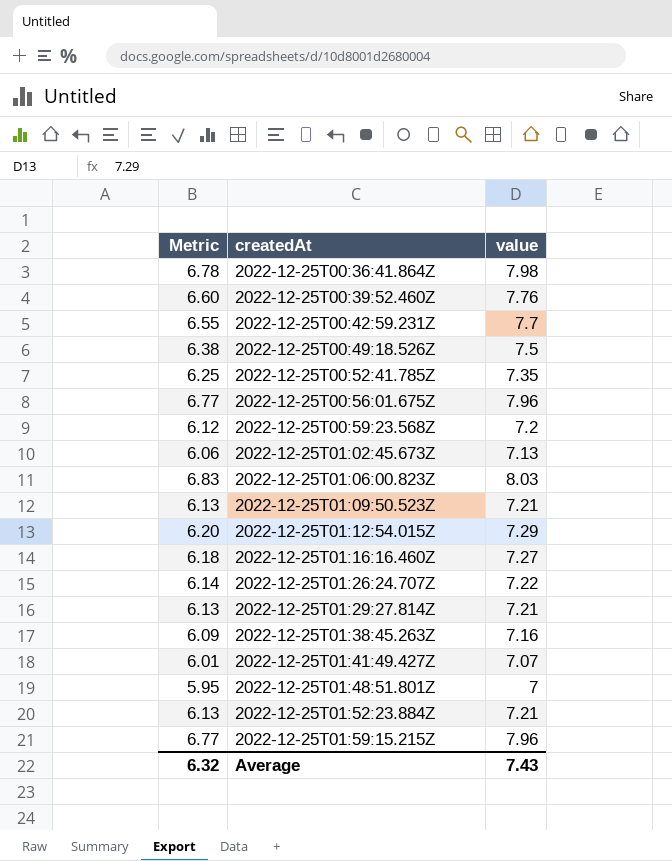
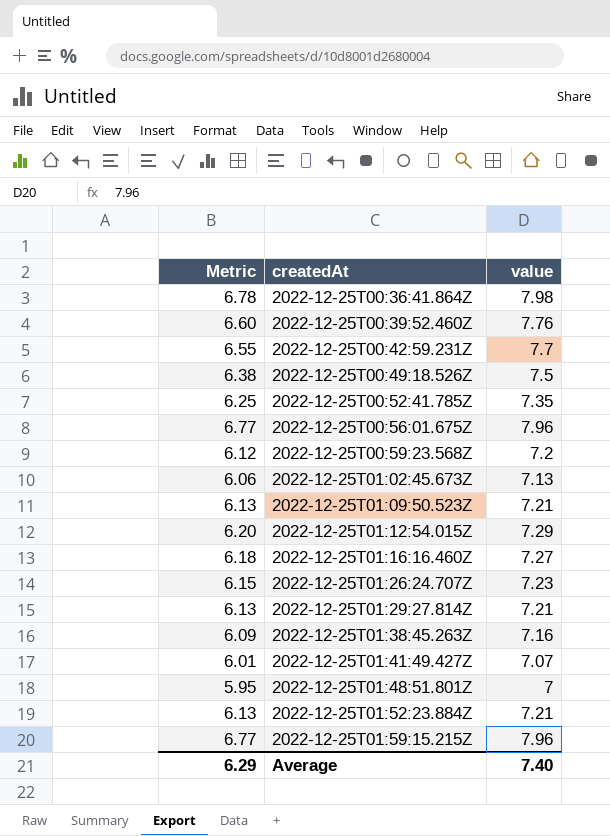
row 2022-12-25T01:06:00.823Z: 6.83 | 8.03 -> none
2022-12-25T01:26:24.707Z | Metric: 6.14 -> 6.15
2022-12-25T01:26:24.707Z | value: 7.22 -> 7.23
Average | Metric: 6.32 -> 6.29
Average | value: 7.43 -> 7.40

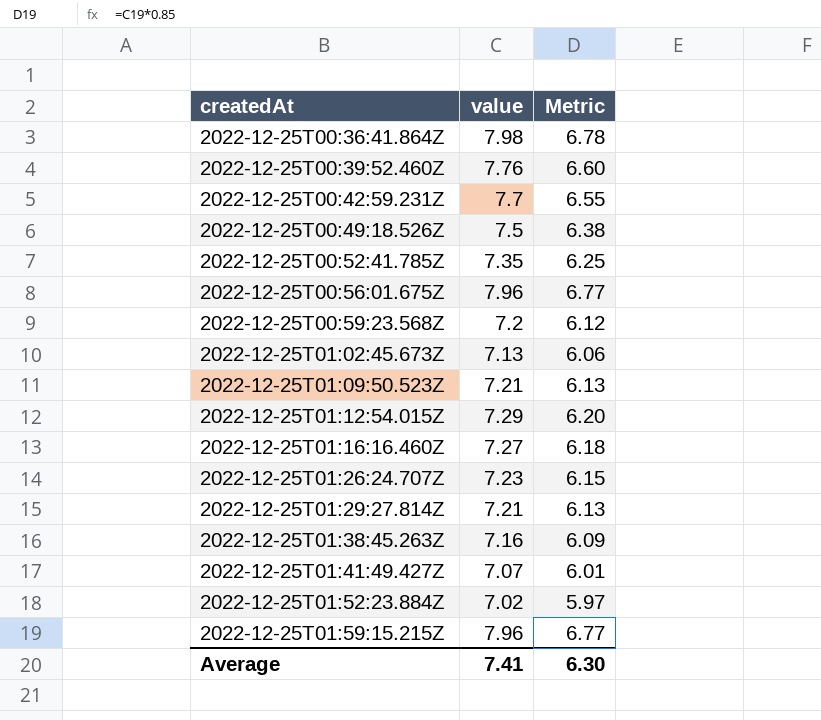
column Metric | position: 1 -> 3
row 2022-12-25T01:48:51.801Z: 5.95 | 7 -> none
2022-12-25T01:52:23.884Z | value: 7.21 -> 7.02
2022-12-25T01:52:23.884Z | Metric: 6.13 -> 5.97
Average | value: 7.40 -> 7.41
Average | Metric: 6.29 -> 6.30

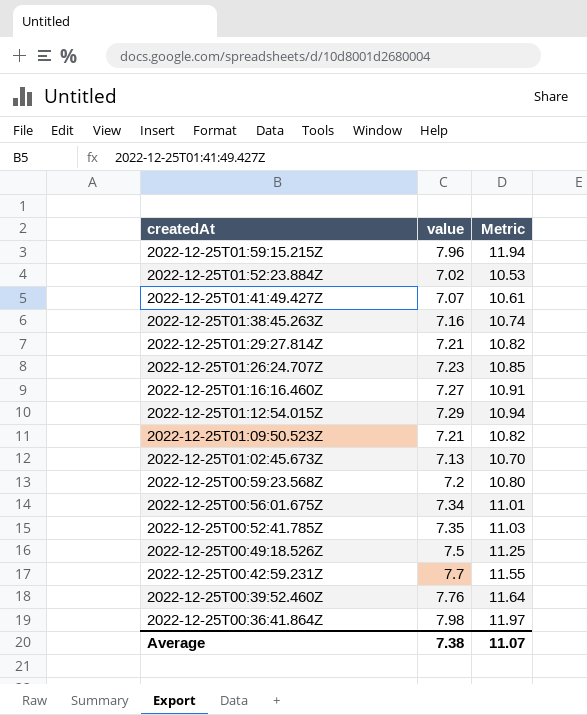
row order: createdAt ascending -> createdAt descending
column Metric | formula: [value] * 0.85 -> [value] * 1.5
2022-12-25T00:56:01.675Z | value: 7.96 -> 7.34
Average | value: 7.41 -> 7.38
Average | Metric: 6.30 -> 11.07

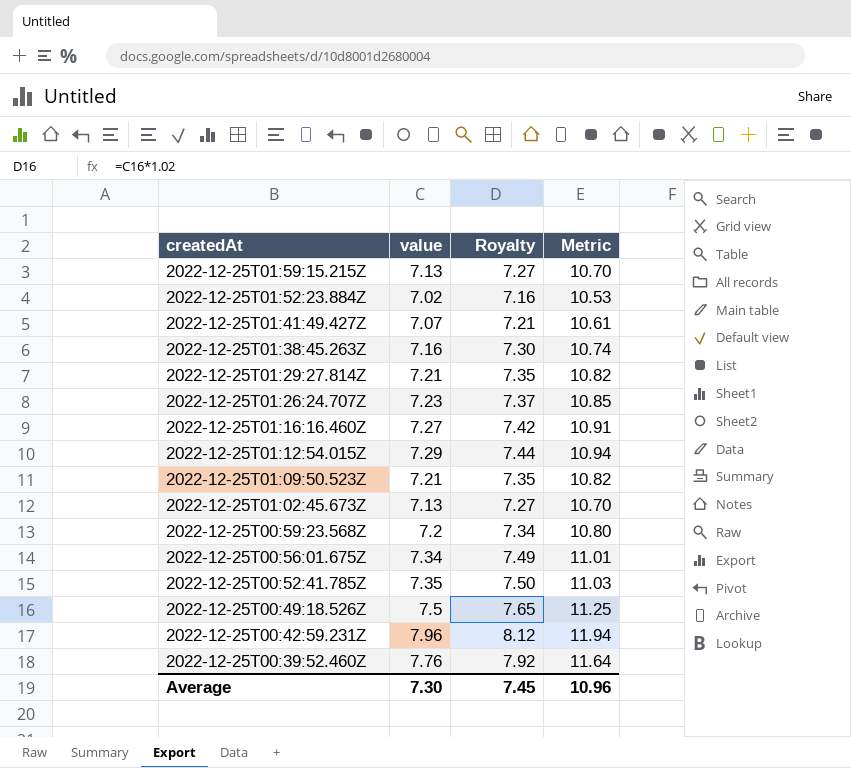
column Royalty | formula: none -> [value] * 1.02
row 2022-12-25T00:36:41.864Z: 7.98 | 11.97 -> none
2022-12-25T01:59:15.215Z | value: 7.96 -> 7.13
2022-12-25T01:59:15.215Z | Metric: 11.94 -> 10.70
2022-12-25T00:42:59.231Z | value: 7.7 -> 7.96
2022-12-25T00:42:59.231Z | Metric: 11.55 -> 11.94
Average | value: 7.38 -> 7.30
Average | Metric: 11.07 -> 10.96

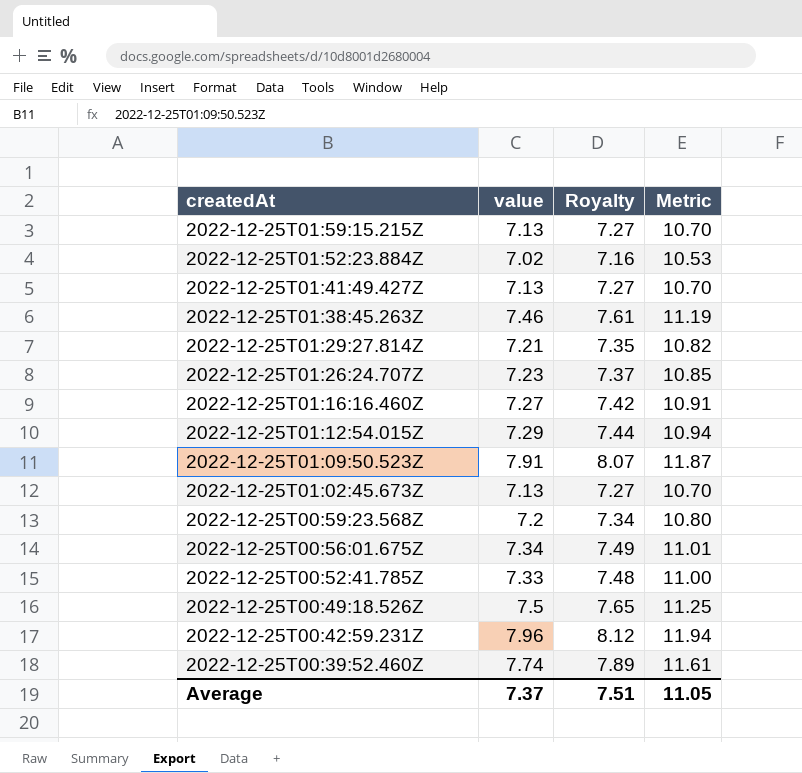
2022-12-25T01:41:49.427Z | value: 7.07 -> 7.13
2022-12-25T01:41:49.427Z | Royalty: 7.21 -> 7.27
2022-12-25T01:41:49.427Z | Metric: 10.61 -> 10.70
2022-12-25T01:38:45.263Z | value: 7.16 -> 7.46
2022-12-25T01:38:45.263Z | Royalty: 7.30 -> 7.61
2022-12-25T01:38:45.263Z | Metric: 10.74 -> 11.19
2022-12-25T01:09:50.523Z | value: 7.21 -> 7.91
2022-12-25T01:09:50.523Z | Royalty: 7.35 -> 8.07
2022-12-25T01:09:50.523Z | Metric: 10.82 -> 11.87
2022-12-25T00:52:41.785Z | value: 7.35 -> 7.33
2022-12-25T00:52:41.785Z | Royalty: 7.50 -> 7.48
2022-12-25T00:52:41.785Z | Metric: 11.03 -> 11.00
2022-12-25T00:39:52.460Z | value: 7.76 -> 7.74
2022-12-25T00:39:52.460Z | Royalty: 7.92 -> 7.89
2022-12-25T00:39:52.460Z | Metric: 11.64 -> 11.61
Average | value: 7.30 -> 7.37
Average | Royalty: 7.45 -> 7.51
Average | Metric: 10.96 -> 11.05

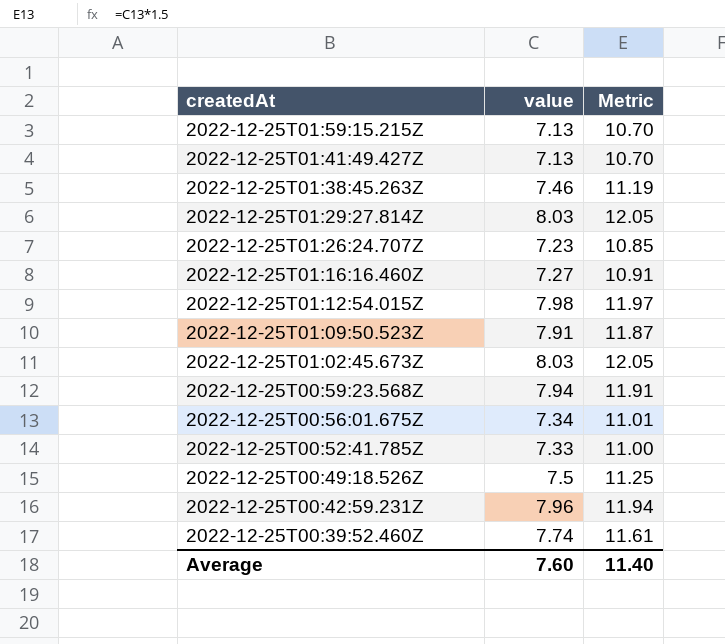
column Royalty | formula: [value] * 1.02 -> none
row 2022-12-25T01:52:23.884Z: 7.02 | 7.16 | 10.53 -> none
2022-12-25T01:29:27.814Z | value: 7.21 -> 8.03
2022-12-25T01:29:27.814Z | Metric: 10.82 -> 12.05
2022-12-25T01:12:54.015Z | value: 7.29 -> 7.98
2022-12-25T01:12:54.015Z | Metric: 10.94 -> 11.97
2022-12-25T01:02:45.673Z | value: 7.13 -> 8.03
2022-12-25T01:02:45.673Z | Metric: 10.70 -> 12.05
2022-12-25T00:59:23.568Z | value: 7.2 -> 7.94
2022-12-25T00:59:23.568Z | Metric: 10.80 -> 11.91
Average | value: 7.37 -> 7.60
Average | Metric: 11.05 -> 11.40

